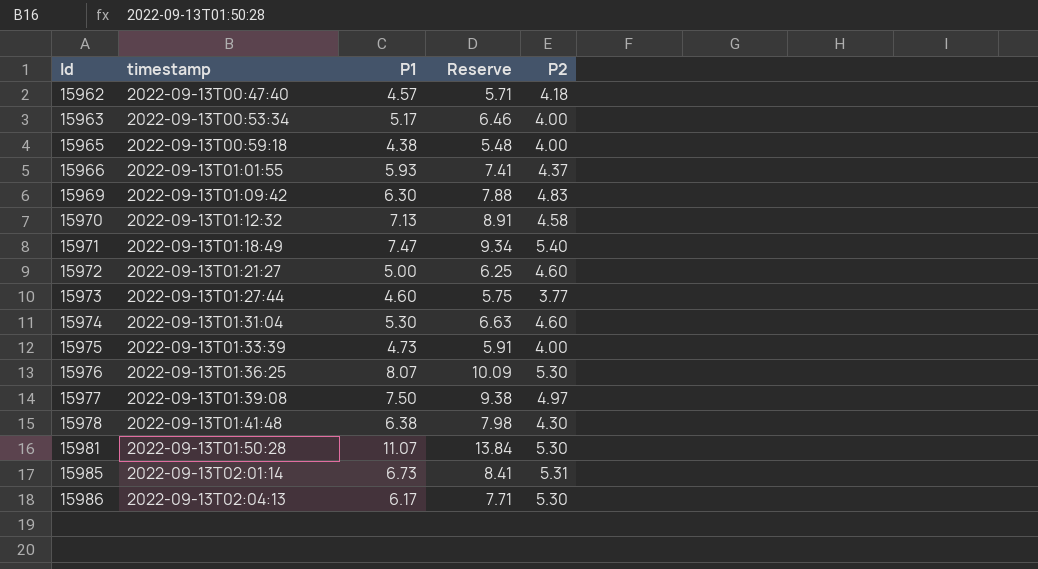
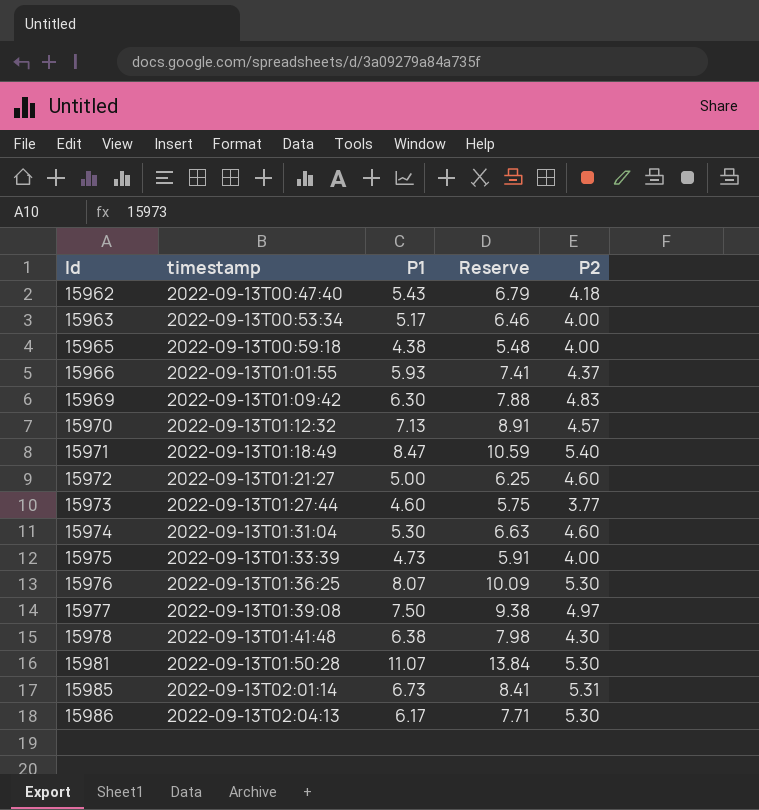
15962 | P1: 4.57 -> 5.43
15962 | Reserve: 5.71 -> 6.79
15970 | P2: 4.58 -> 4.57
15971 | P1: 7.47 -> 8.47
15971 | Reserve: 9.34 -> 10.59

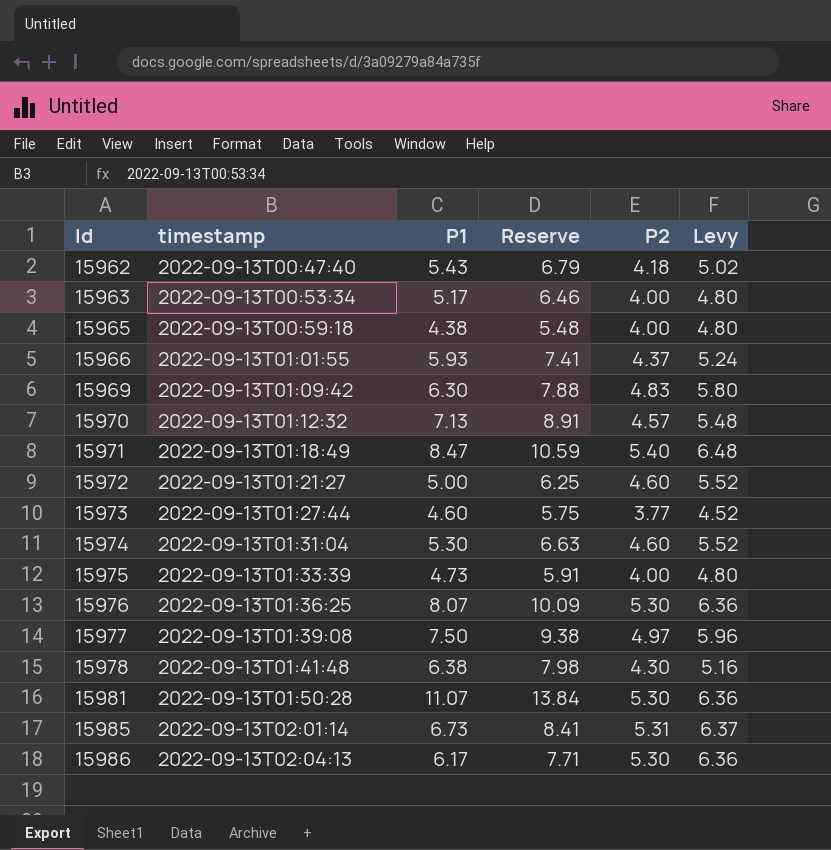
column Levy | formula: none -> [P2] * 1.2

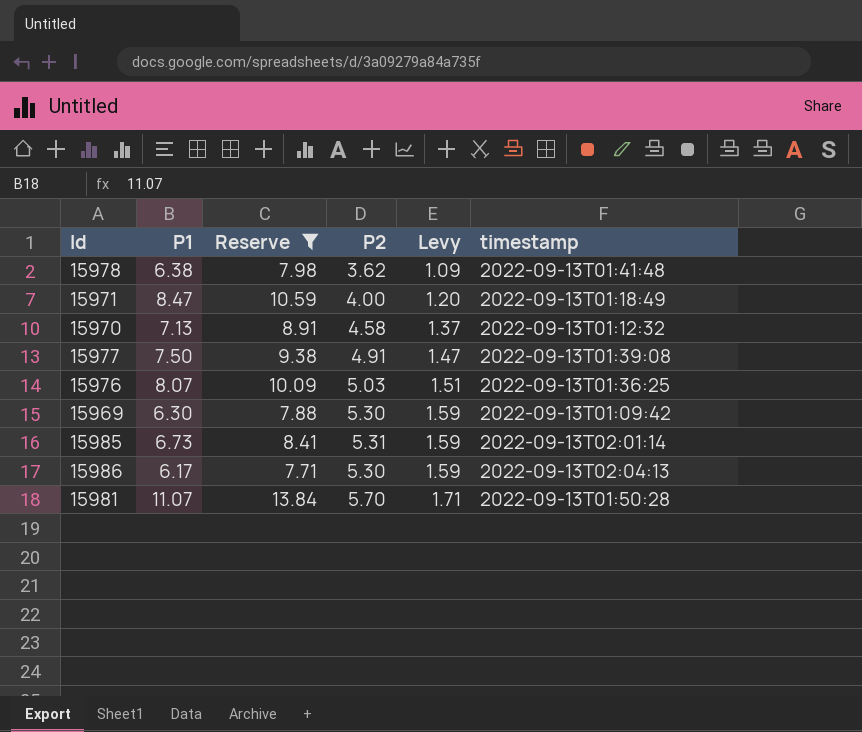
filter: none -> Reserve >= 7.71
row order: Id ascending -> Levy ascending
column Levy | formula: [P2] * 1.2 -> [P2] * 0.3
column timestamp | position: 2 -> 6
15978 | P2: 4.30 -> 3.62
15971 | P2: 5.40 -> 4.00
15970 | P2: 4.57 -> 4.58
15977 | P2: 4.97 -> 4.91
15976 | P2: 5.30 -> 5.03
15969 | P2: 4.83 -> 5.30
15981 | P2: 5.30 -> 5.70

